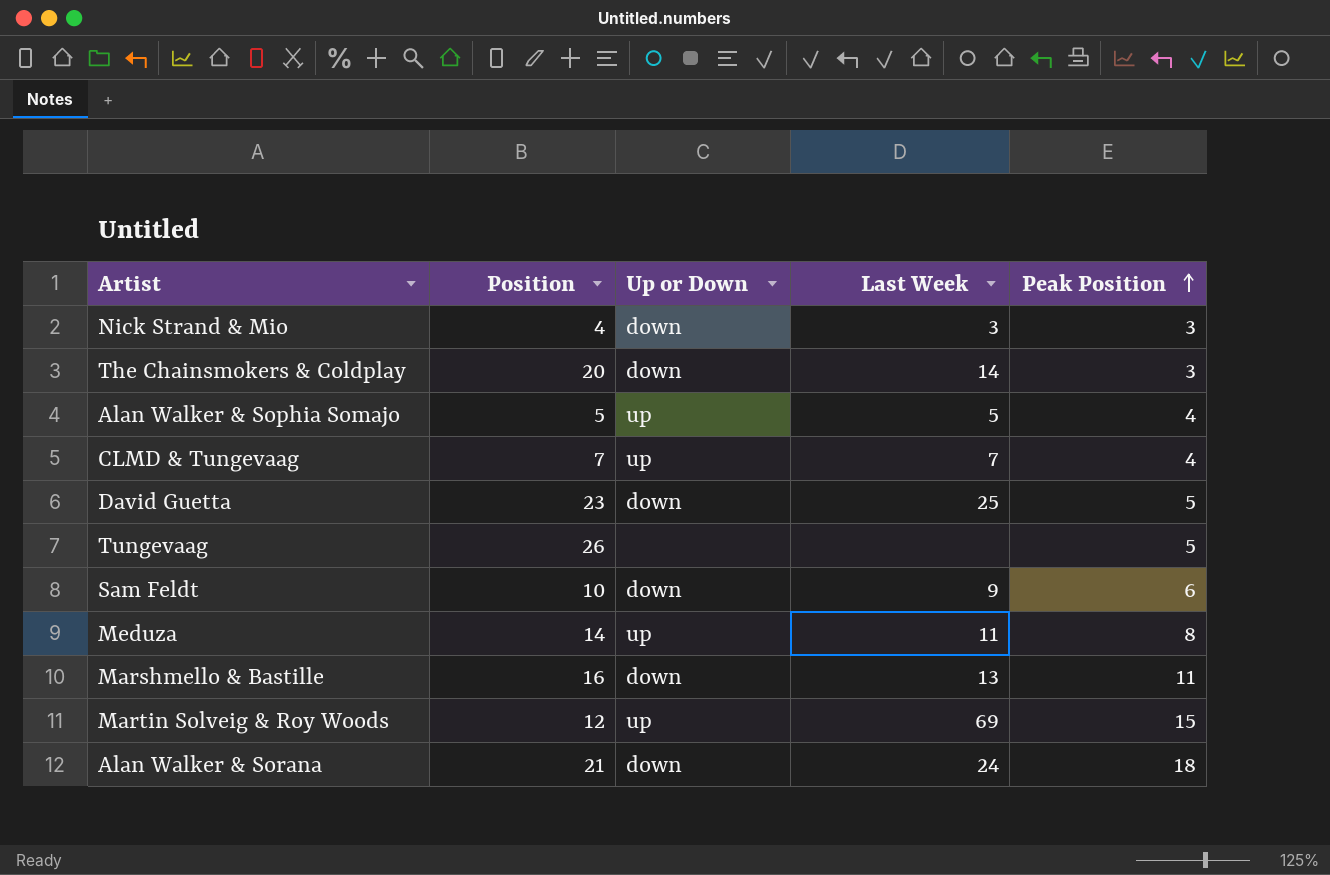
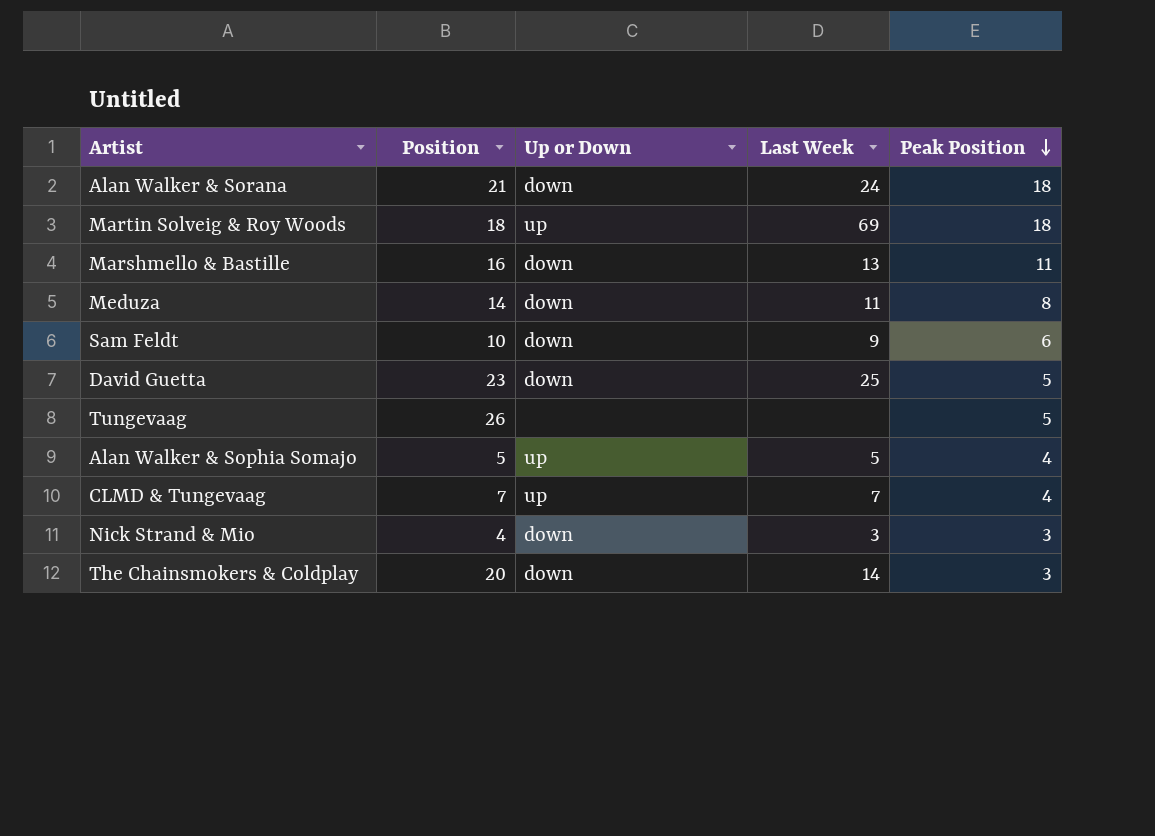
row order: Peak Position ascending -> Peak Position descending
Martin Solveig & Roy Woods | Position: 12 -> 18
Martin Solveig & Roy Woods | Peak Position: 15 -> 18
Meduza | Up or Down: up -> down

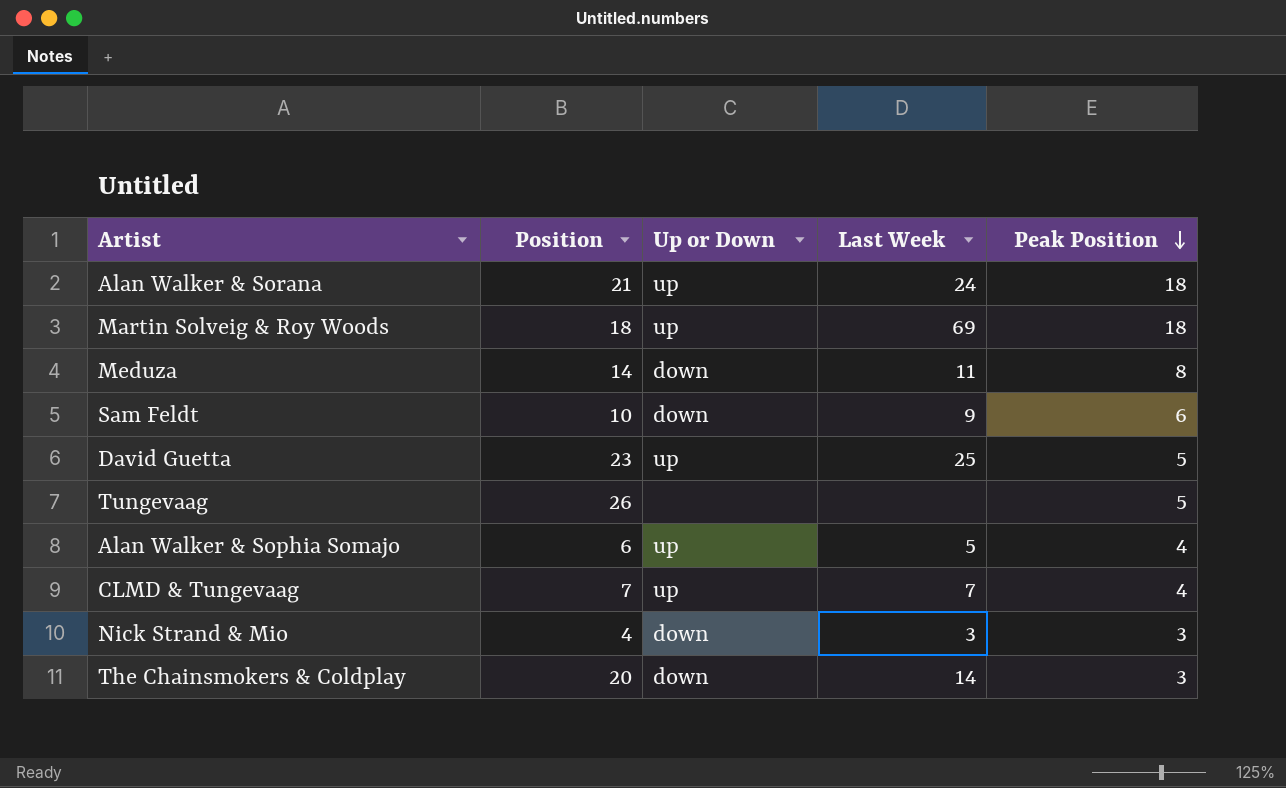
row Marshmello & Bastille: 16 | down | 13 | 11 -> none
Alan Walker & Sorana | Up or Down: down -> up
David Guetta | Up or Down: down -> up
Alan Walker & Sophia Somajo | Position: 5 -> 6

